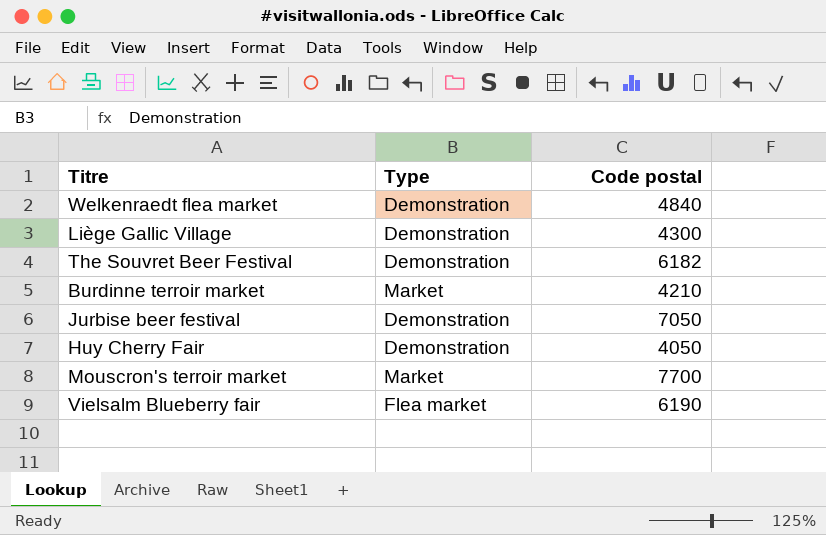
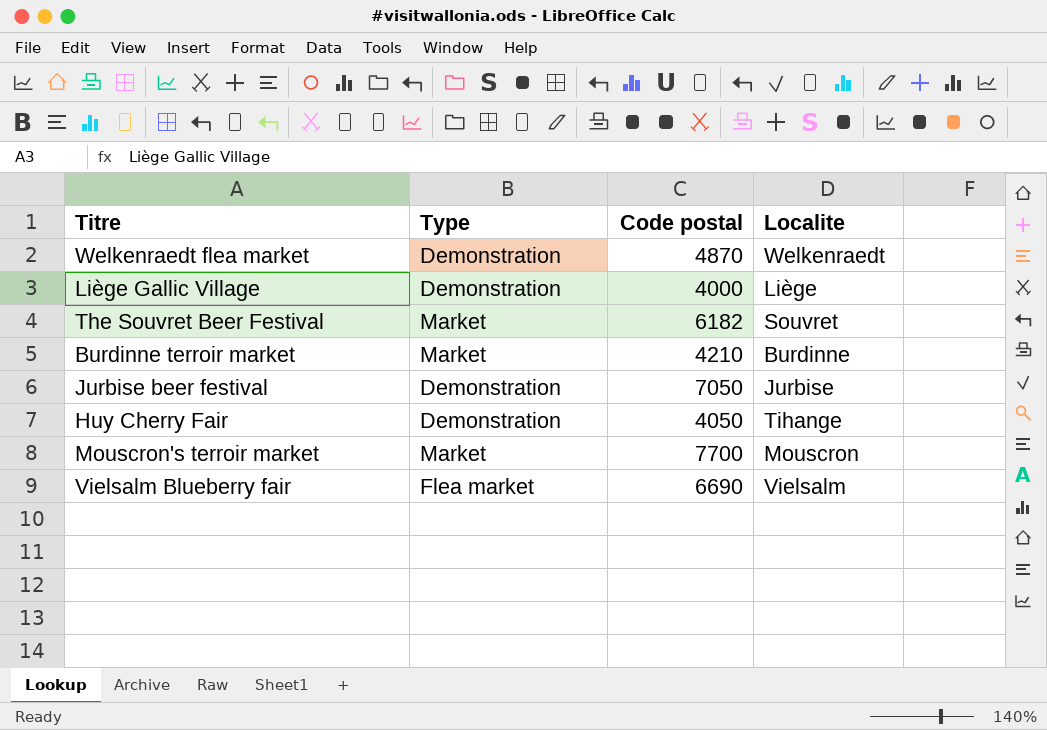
column Localite | position: none -> 4
Welkenraedt flea market | Code postal: 4840 -> 4870
Liège Gallic Village | Code postal: 4300 -> 4000
The Souvret Beer Festival | Type: Demonstration -> Market
Vielsalm Blueberry fair | Code postal: 6190 -> 6690

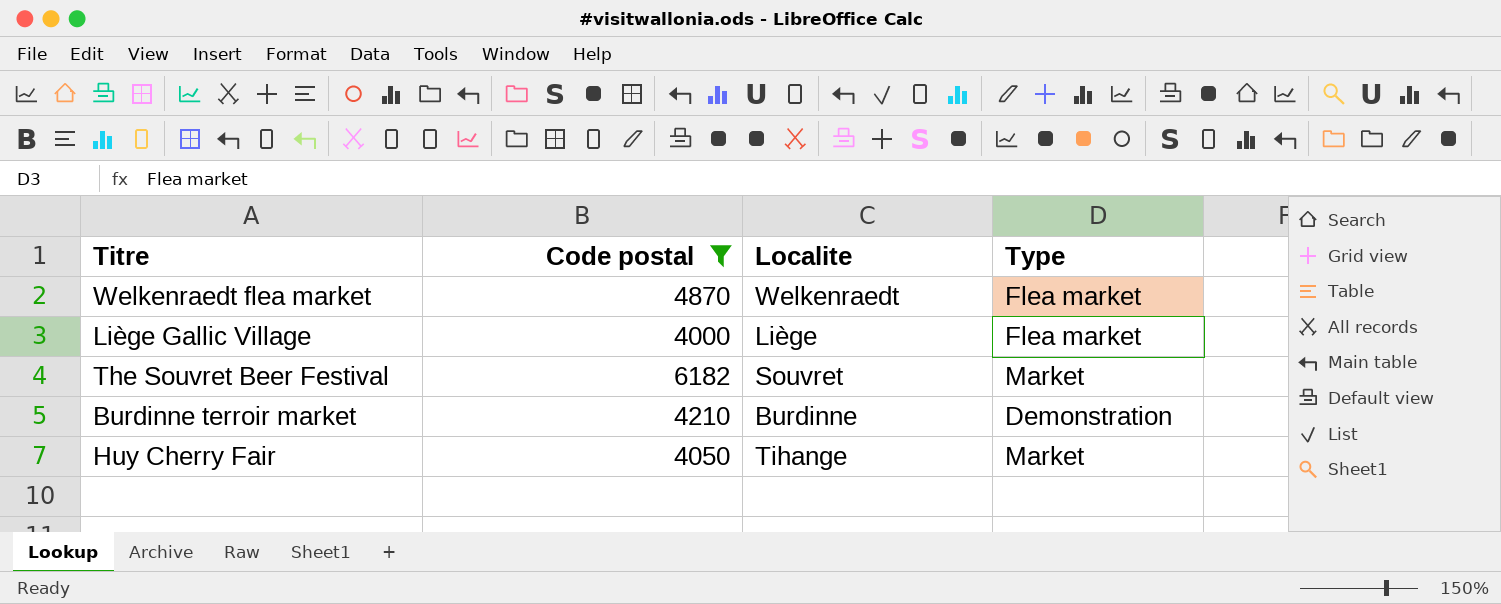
filter: none -> Code postal <= 6182
column Type | position: 2 -> 4
Welkenraedt flea market | Type: Demonstration -> Flea market
Liège Gallic Village | Type: Demonstration -> Flea market
Burdinne terroir market | Type: Market -> Demonstration
Huy Cherry Fair | Type: Demonstration -> Market

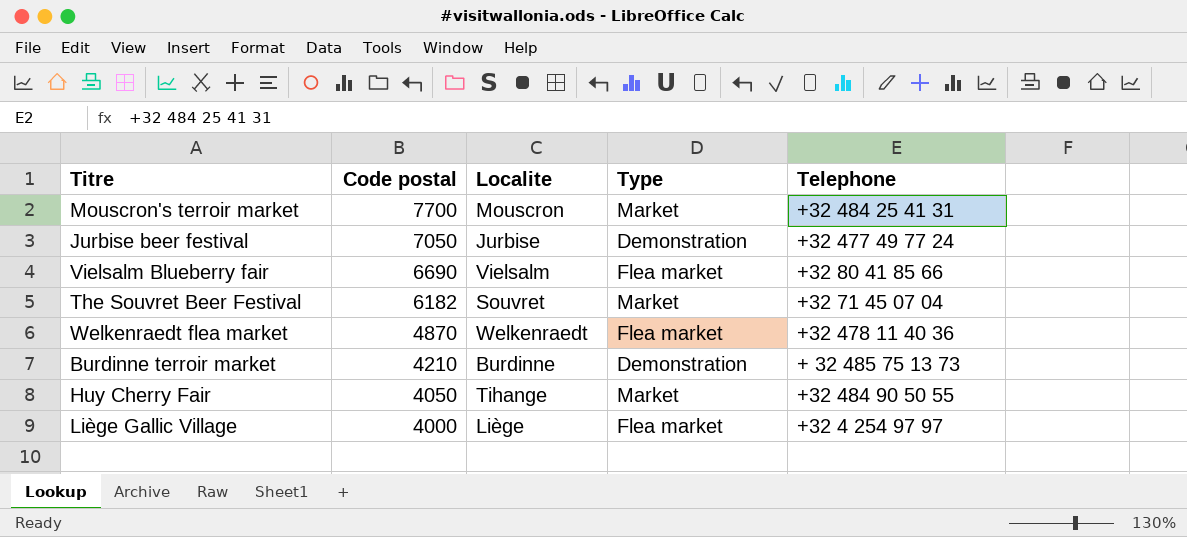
filter: Code postal <= 6182 -> none
row order: none -> Code postal descending
column Telephone | position: none -> 5

